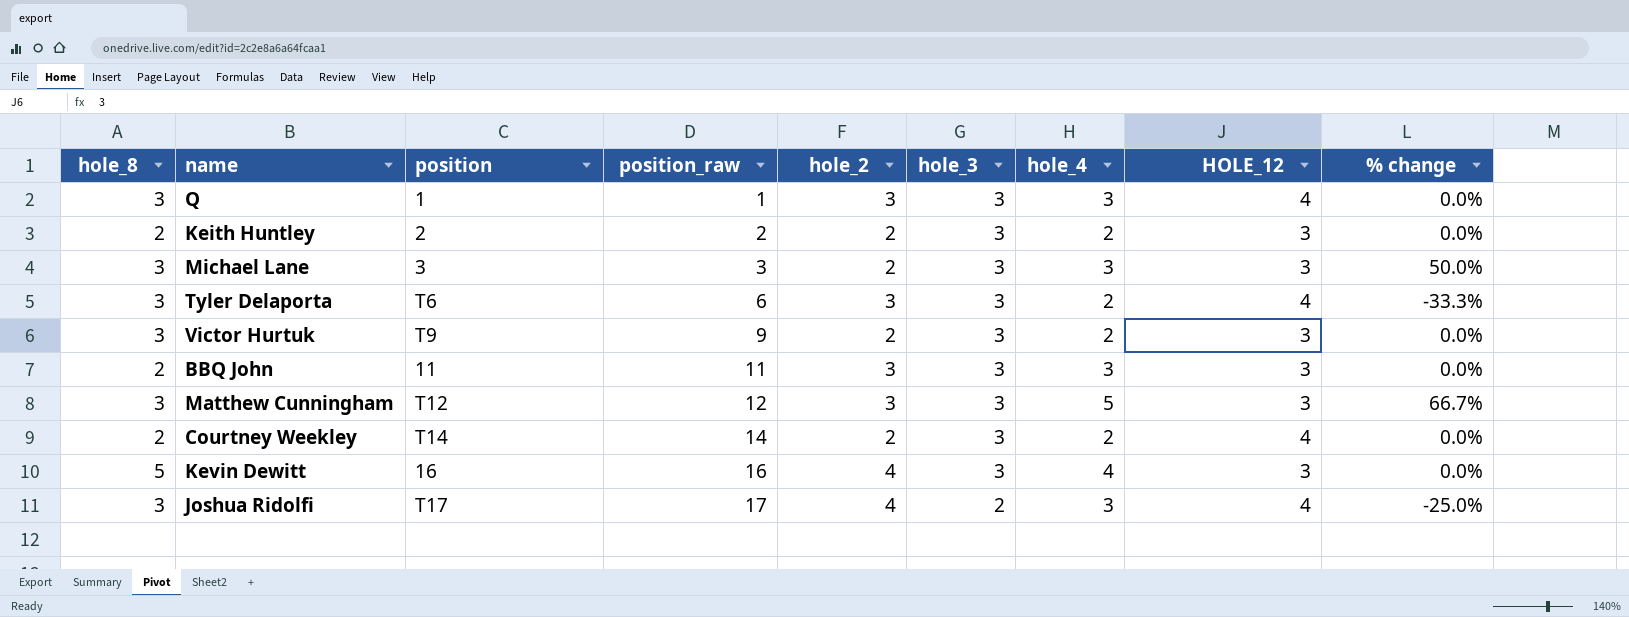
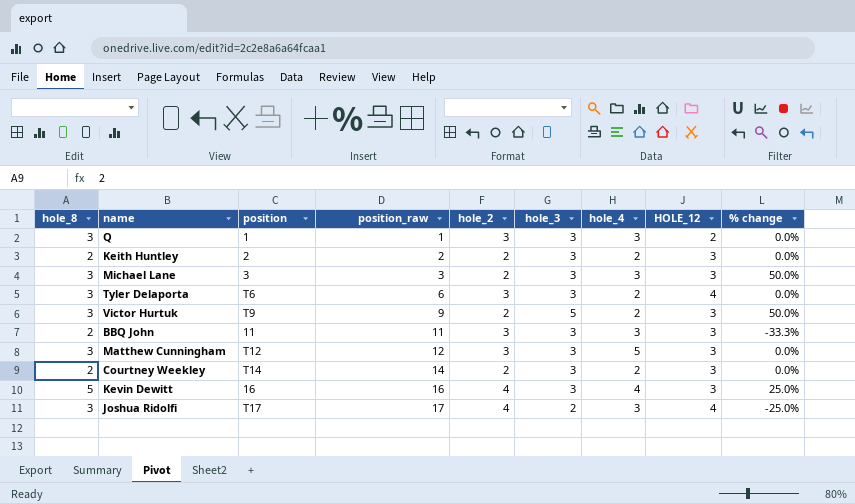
column % change | formula: ([hole_4] - [hole_2]) / [hole_2] -> ([hole_8] - [hole_2]) / [hole_2]
Q | HOLE_12: 4 -> 2
Victor Hurtuk | hole_3: 3 -> 5
Courtney Weekley | HOLE_12: 4 -> 3

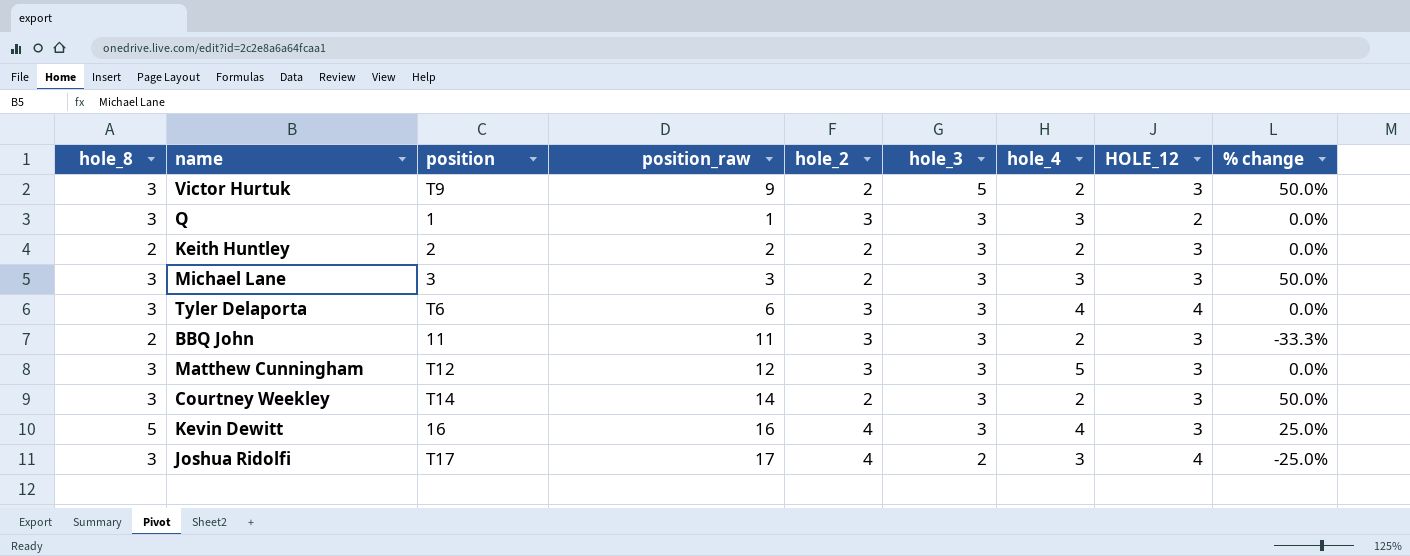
row order: position_raw ascending -> hole_3 descending
Tyler Delaporta | hole_4: 2 -> 4
BBQ John | hole_4: 3 -> 2
Courtney Weekley | hole_8: 2 -> 3
Courtney Weekley | % change: 0.0% -> 50.0%

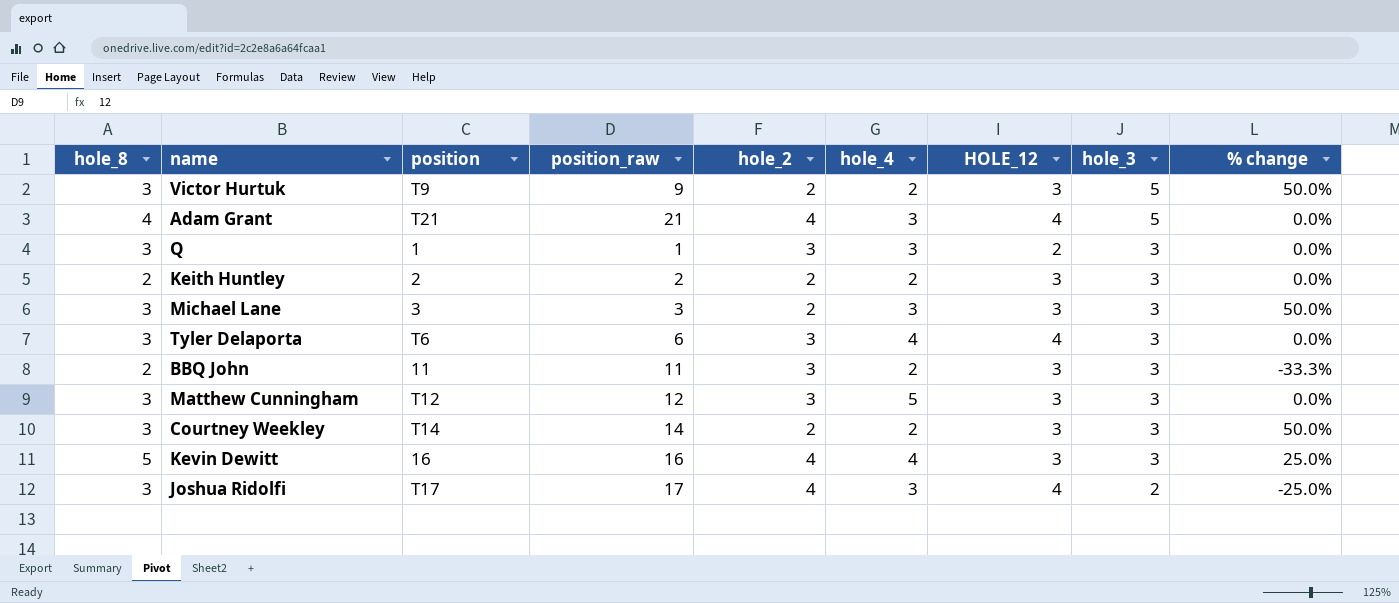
column hole_3 | position: 6 -> 8
row Adam Grant: none -> 4 | T21 | 21 | 4 | 3 | 4 | 5 | 0.0%

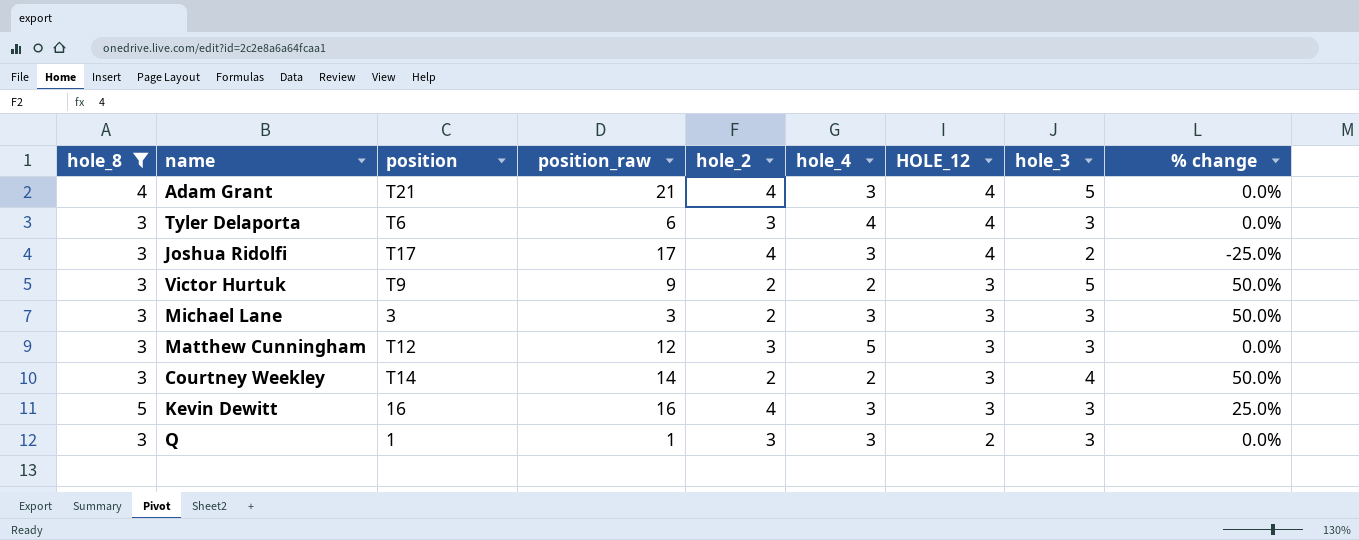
filter: none -> hole_8 != 2
row order: hole_3 descending -> HOLE_12 descending
Courtney Weekley | hole_3: 3 -> 4
Kevin Dewitt | hole_4: 4 -> 3

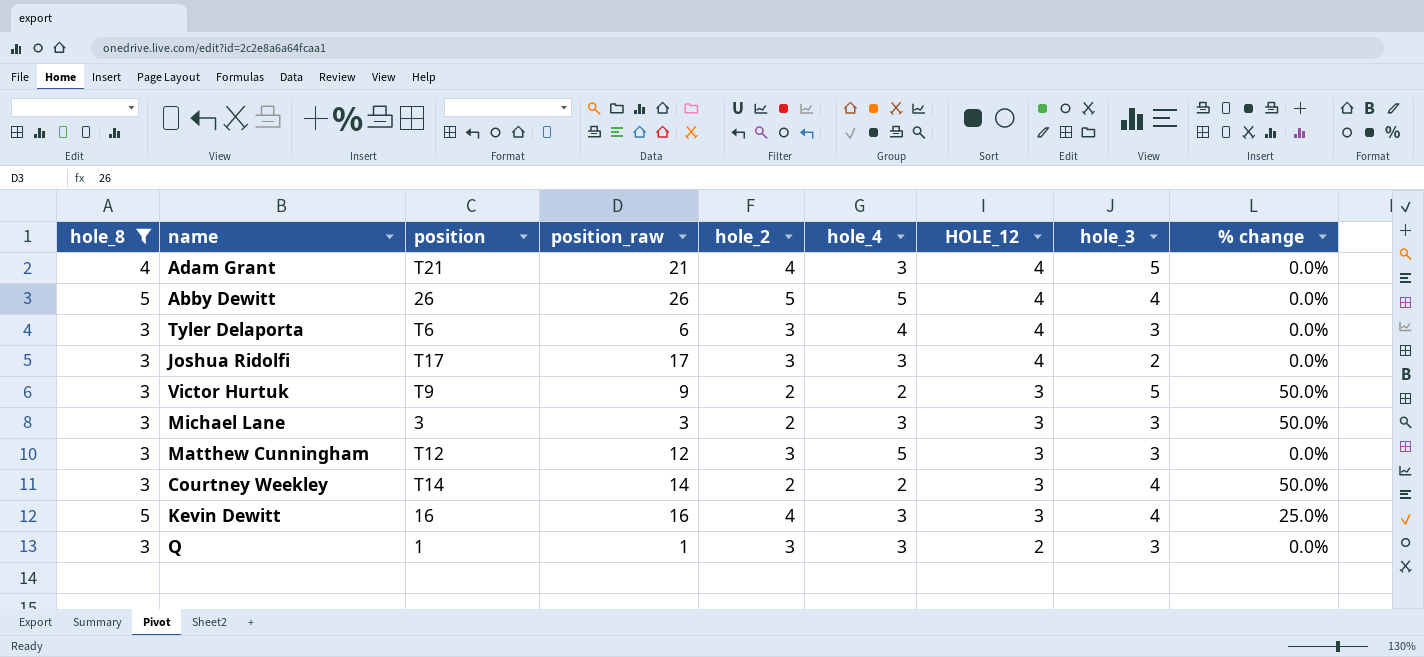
row Abby Dewitt: none -> 5 | 26 | 26 | 5 | 5 | 4 | 4 | 0.0%
Joshua Ridolfi | hole_2: 4 -> 3
Joshua Ridolfi | % change: -25.0% -> 0.0%
Kevin Dewitt | hole_3: 3 -> 4

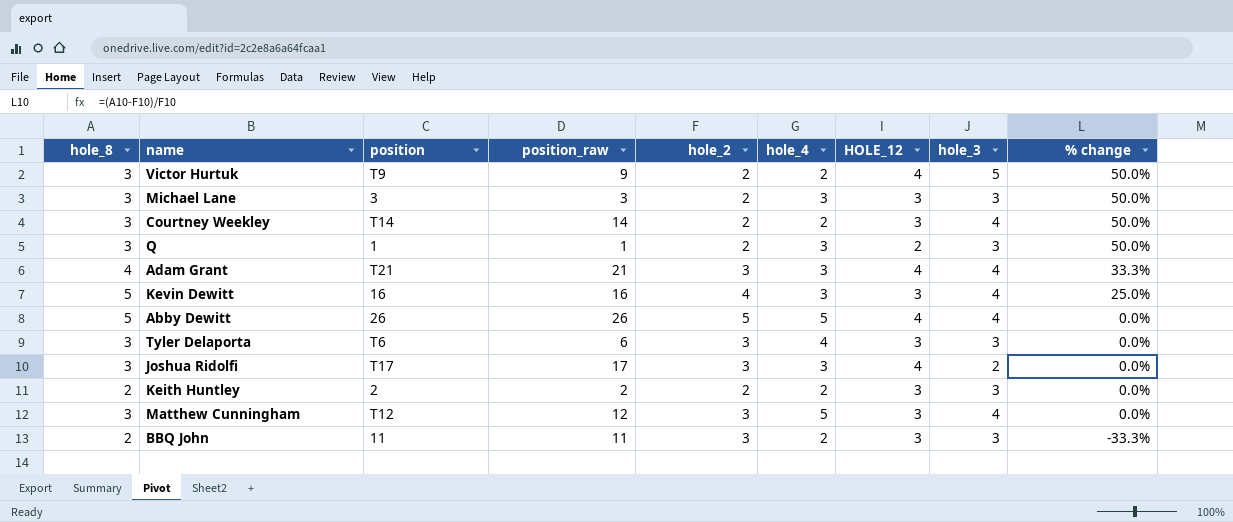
filter: hole_8 != 2 -> none
row order: HOLE_12 descending -> % change descending
Victor Hurtuk | HOLE_12: 3 -> 4
Q | hole_2: 3 -> 2
Q | % change: 0.0% -> 50.0%
Adam Grant | hole_2: 4 -> 3
Adam Grant | hole_3: 5 -> 4
Adam Grant | % change: 0.0% -> 33.3%
Tyler Delaporta | HOLE_12: 4 -> 3
Matthew Cunningham | hole_3: 3 -> 4

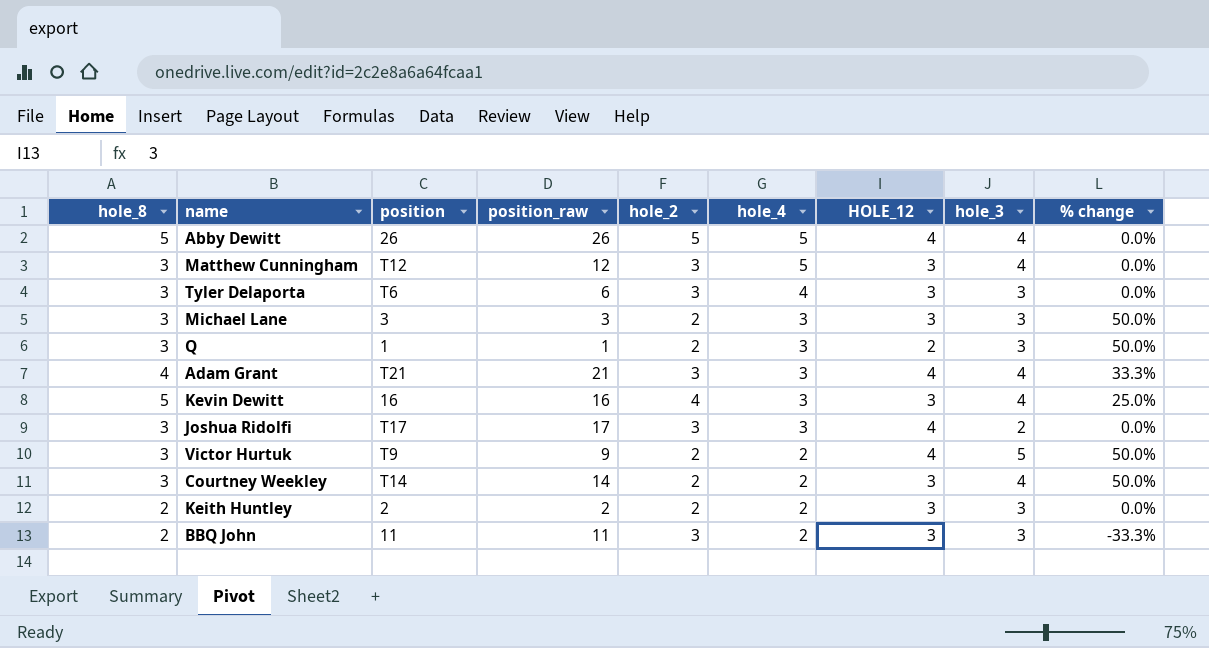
row order: % change descending -> hole_4 descending

